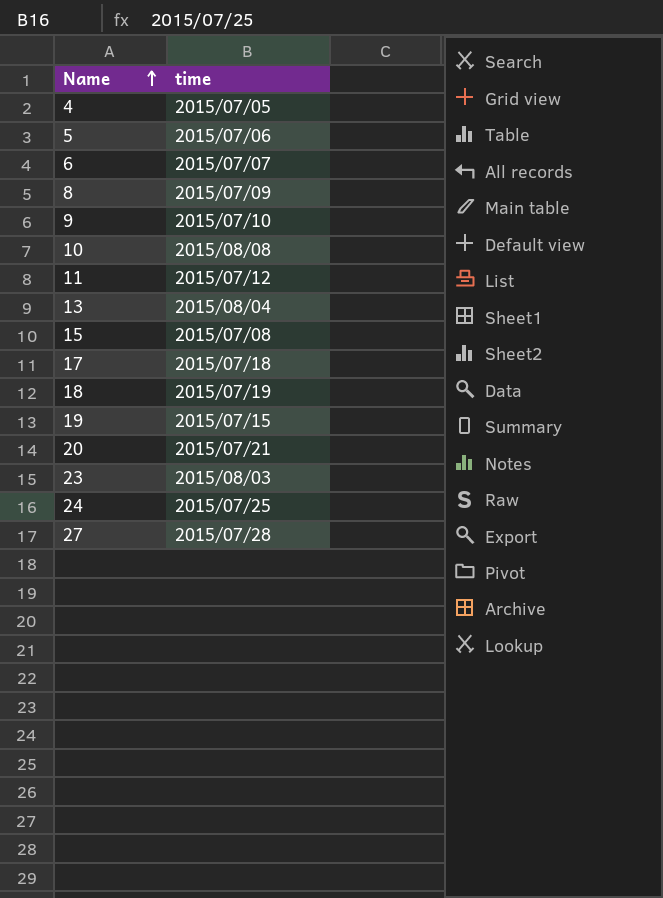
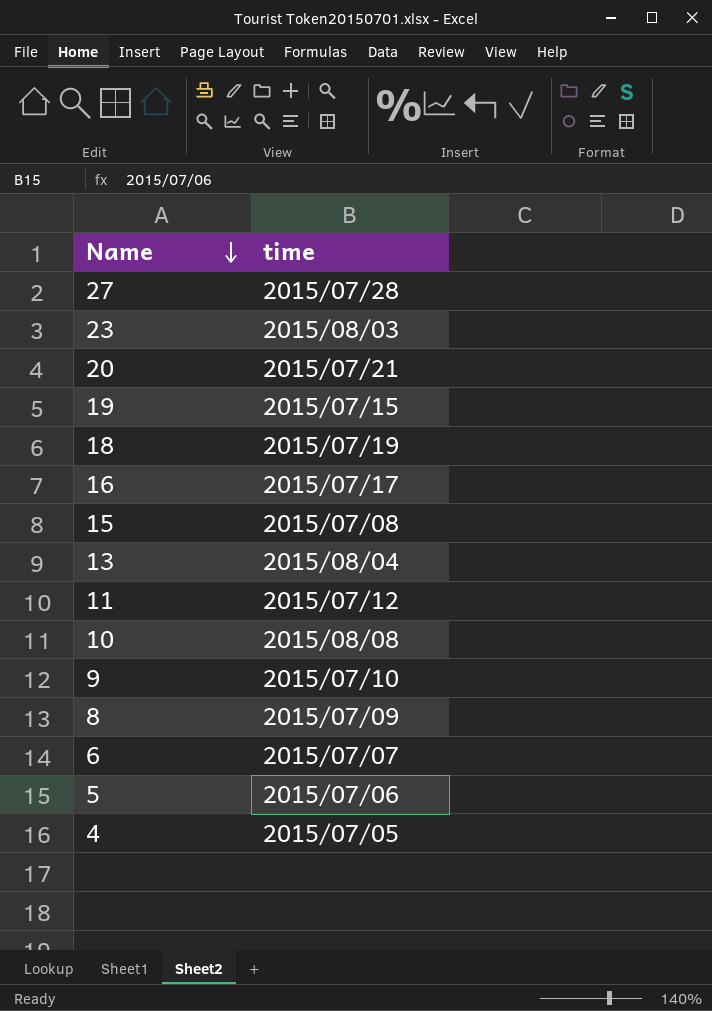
row order: Name ascending -> Name descending
row 17: 2015/07/18 -> none
row 24: 2015/07/25 -> none
row 16: none -> 2015/07/17

